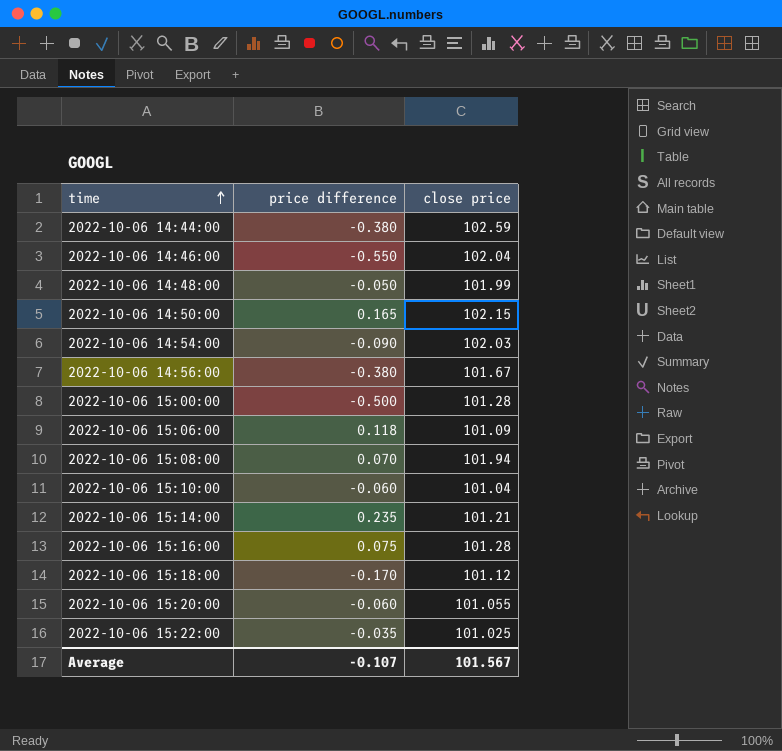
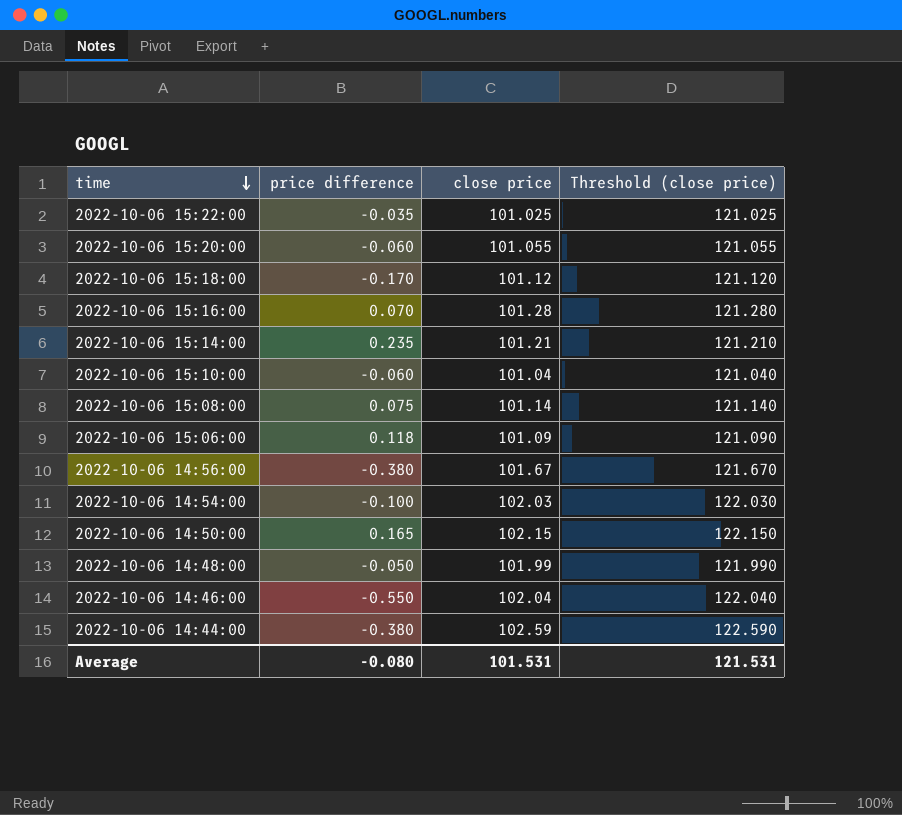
row order: time ascending -> time descending
column Threshold (close price) | formula: none -> [close price] + 20
row 2022-10-06 15:00:00: -0.500 | 101.28 -> none
2022-10-06 15:16:00 | price difference: 0.075 -> 0.070
2022-10-06 15:08:00 | price difference: 0.070 -> 0.075
2022-10-06 15:08:00 | close price: 101.94 -> 101.14
2022-10-06 14:54:00 | price difference: -0.090 -> -0.100
Average | price difference: -0.107 -> -0.080
Average | close price: 101.567 -> 101.531

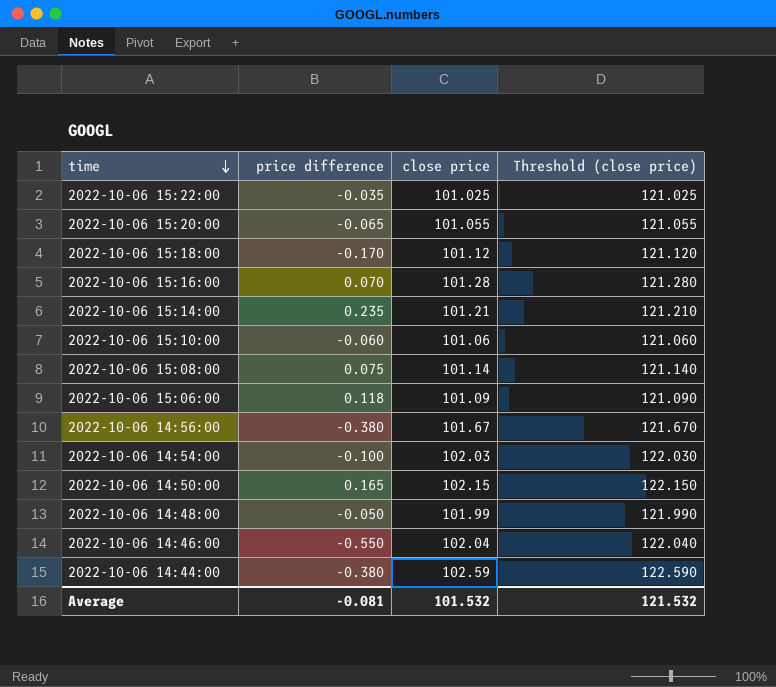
2022-10-06 15:20:00 | price difference: -0.060 -> -0.065
2022-10-06 15:10:00 | close price: 101.04 -> 101.06
2022-10-06 15:10:00 | Threshold (close price): 121.040 -> 121.060
Average | price difference: -0.080 -> -0.081
Average | close price: 101.531 -> 101.532
Average | Threshold (close price): 121.531 -> 121.532

